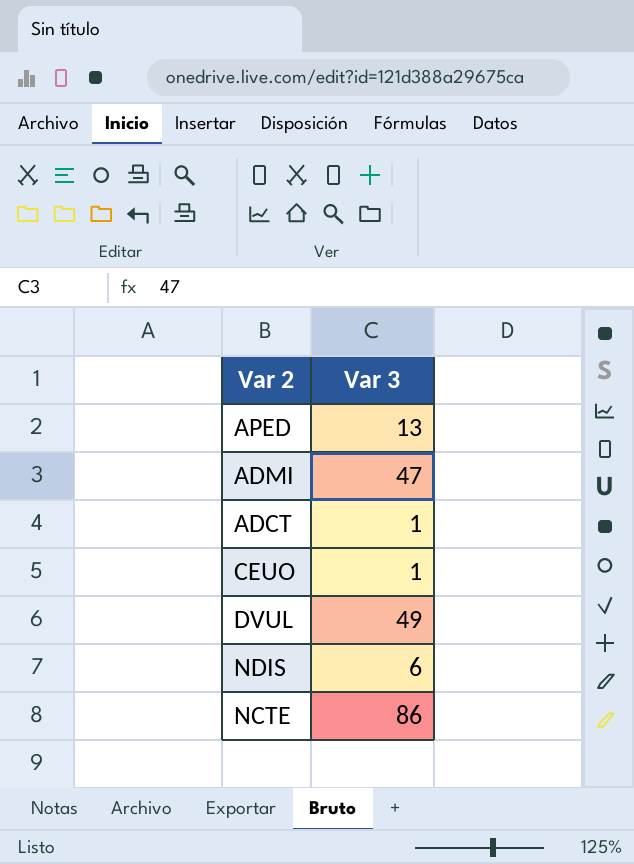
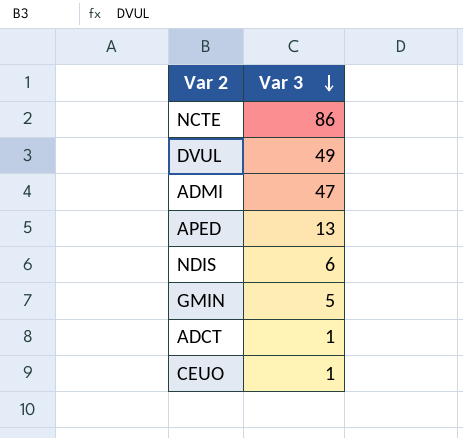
row order: none -> Var 3 descending
row GMIN: none -> 5

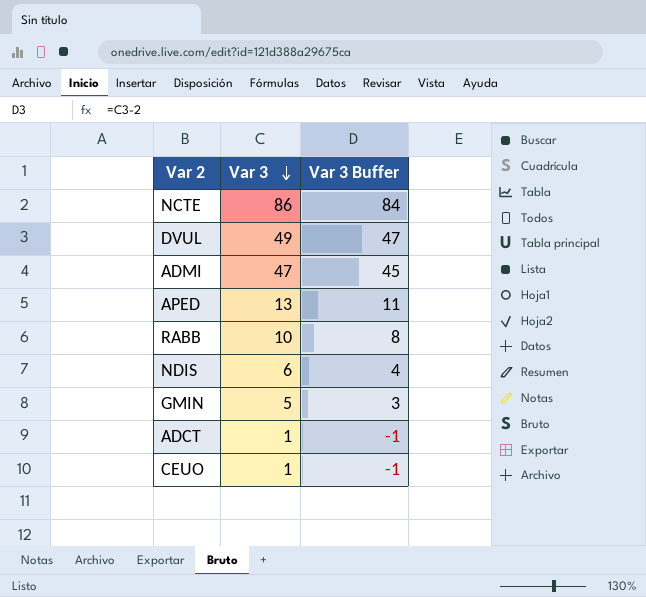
column Var 3 Buffer | formula: none -> [Var 3] - 2
row RABB: none -> 10 | 8

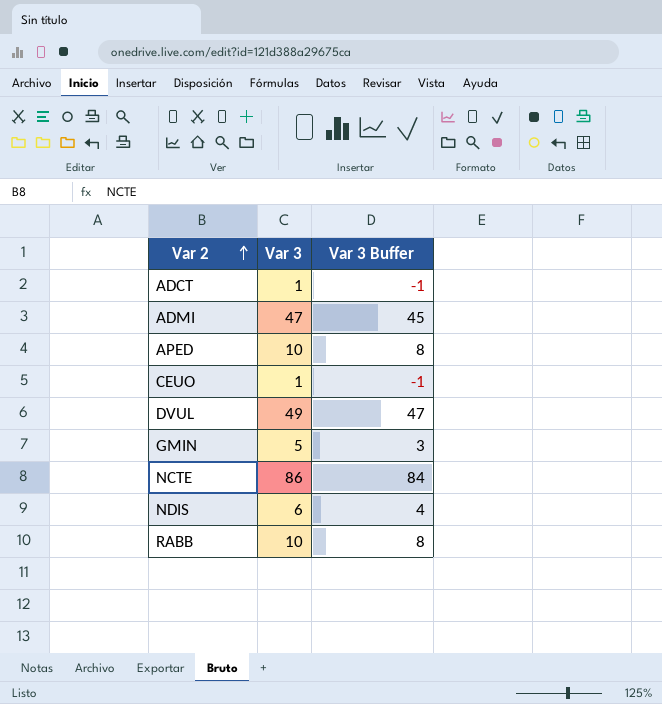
row order: Var 3 descending -> Var 2 ascending
APED | Var 3: 13 -> 10
APED | Var 3 Buffer: 11 -> 8

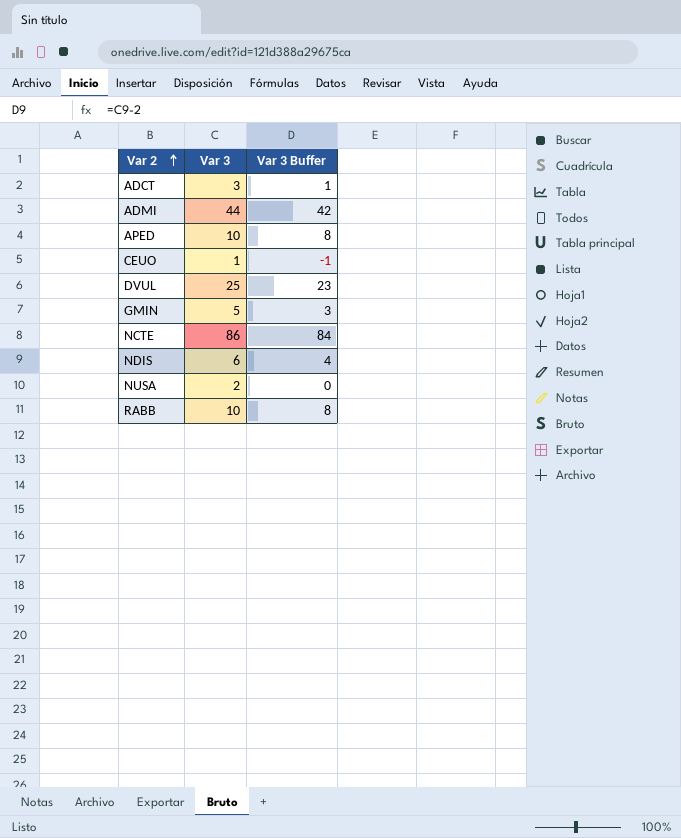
ADCT | Var 3: 1 -> 3
ADCT | Var 3 Buffer: -1 -> 1
ADMI | Var 3: 47 -> 44
ADMI | Var 3 Buffer: 45 -> 42
DVUL | Var 3: 49 -> 25
DVUL | Var 3 Buffer: 47 -> 23
row NUSA: none -> 2 | 0

